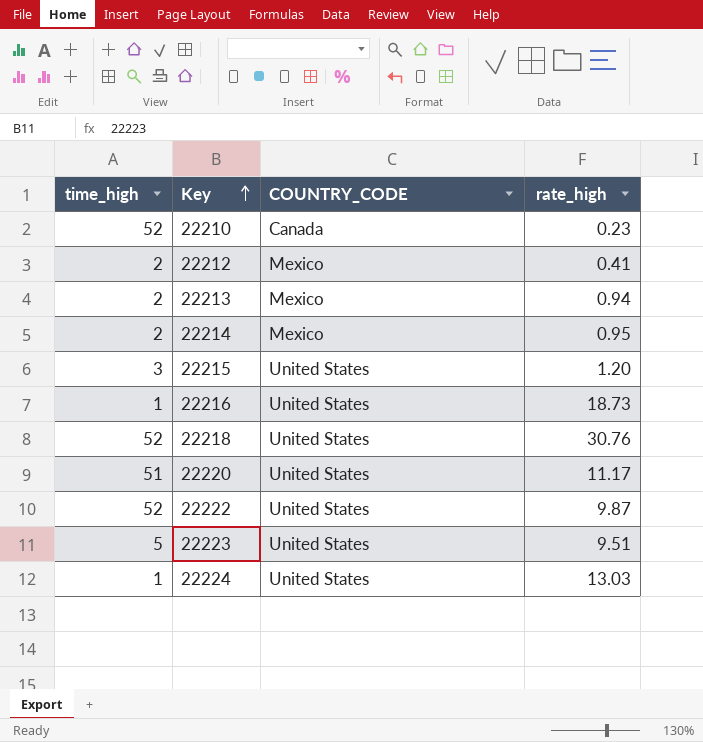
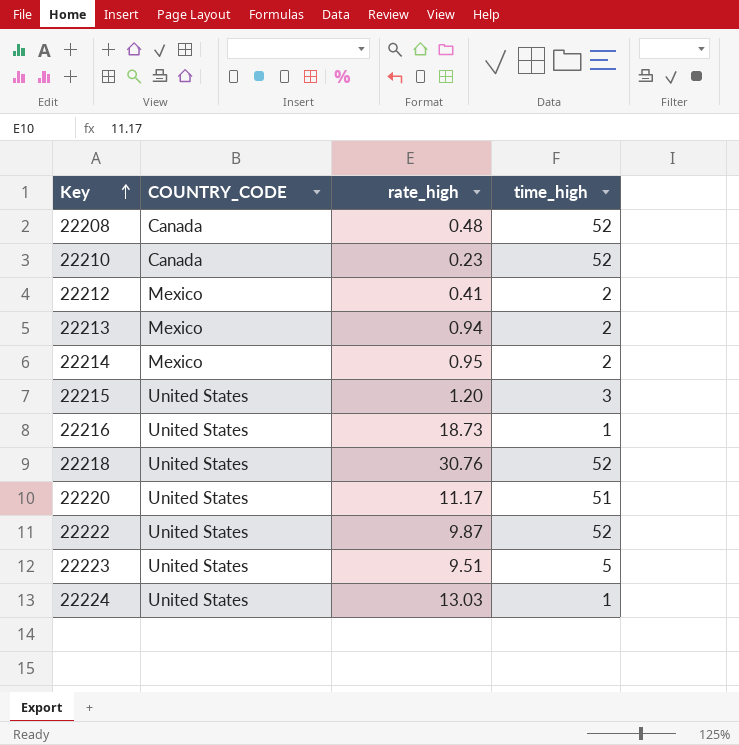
column time_high | position: 1 -> 4
row 22208: none -> Canada | 0.48 | 52

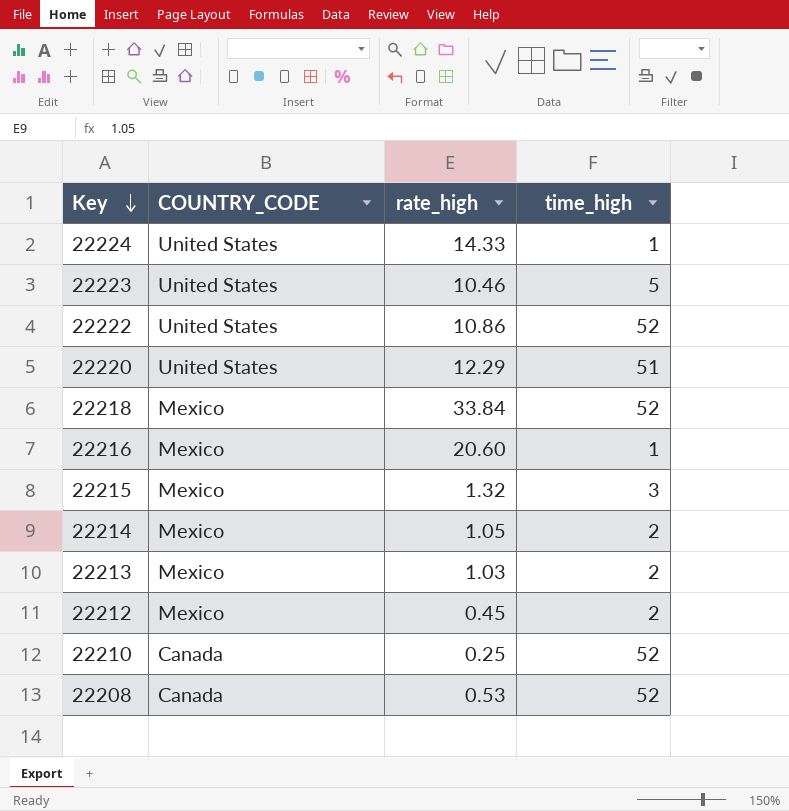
row order: Key ascending -> Key descending
22224 | rate_high: 13.03 -> 14.33
22223 | rate_high: 9.51 -> 10.46
22222 | rate_high: 9.87 -> 10.86
22220 | rate_high: 11.17 -> 12.29
22218 | COUNTRY_CODE: United States -> Mexico
22218 | rate_high: 30.76 -> 33.84
22216 | COUNTRY_CODE: United States -> Mexico
22216 | rate_high: 18.73 -> 20.60
22215 | COUNTRY_CODE: United States -> Mexico
22215 | rate_high: 1.20 -> 1.32
22214 | rate_high: 0.95 -> 1.05
22213 | rate_high: 0.94 -> 1.03
22212 | rate_high: 0.41 -> 0.45
22210 | rate_high: 0.23 -> 0.25
22208 | rate_high: 0.48 -> 0.53

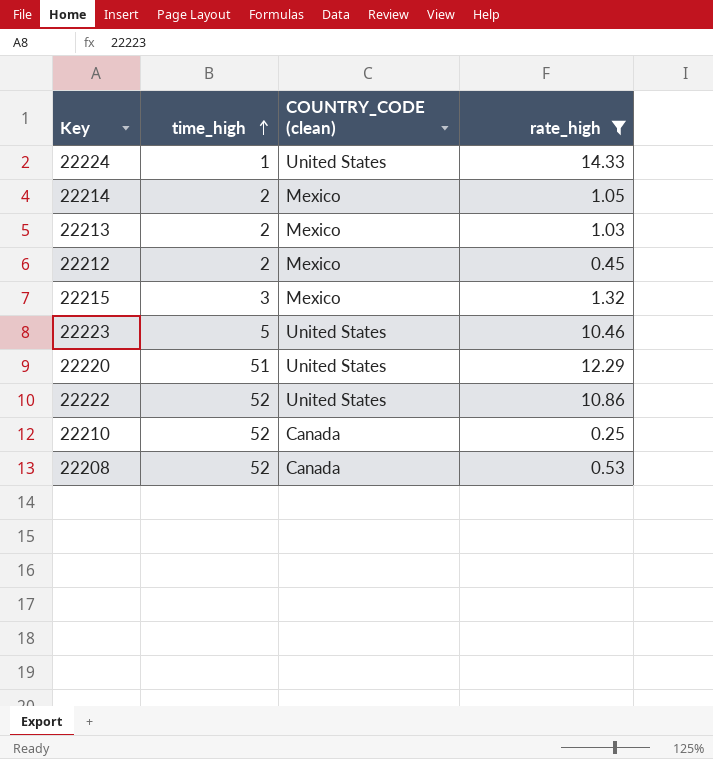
filter: none -> rate_high <= 14.33
row order: Key descending -> time_high ascending
column time_high | position: 4 -> 2
column name: COUNTRY_CODE -> COUNTRY_CODE (clean)

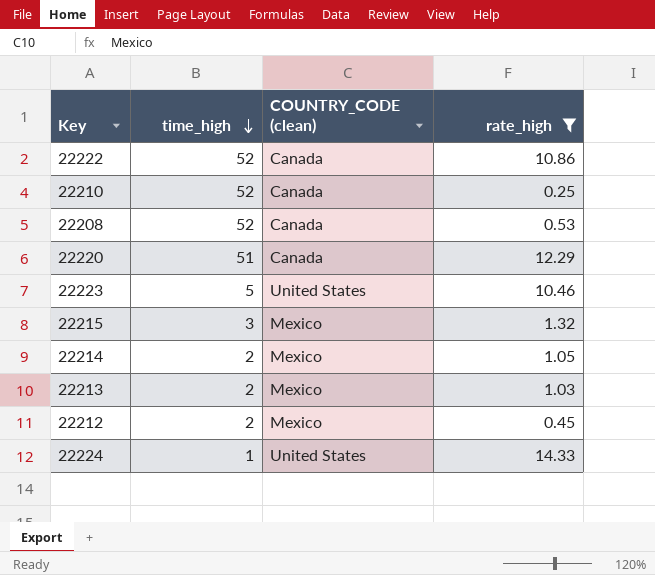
row order: time_high ascending -> time_high descending
22222 | COUNTRY_CODE (clean): United States -> Canada
22220 | COUNTRY_CODE (clean): United States -> Canada

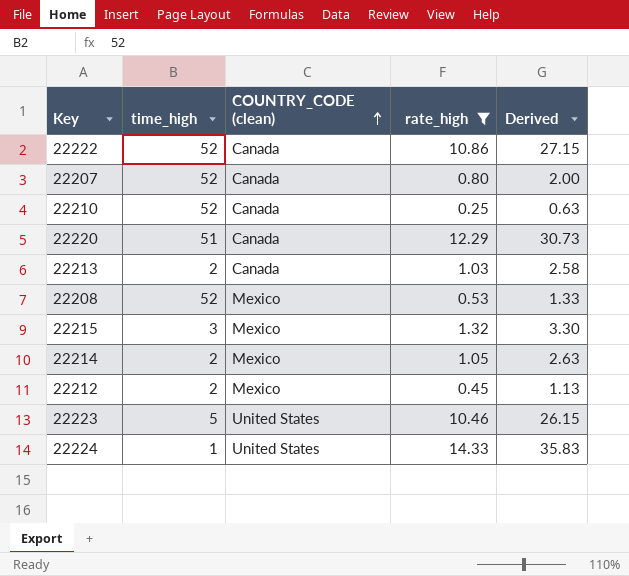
row order: time_high descending -> COUNTRY_CODE (clean) ascending
column Derived | formula: none -> [rate_high] * 2.5
row 22207: none -> 52 | Canada | 0.80 | 2.00
22213 | COUNTRY_CODE (clean): Mexico -> Canada
22208 | COUNTRY_CODE (clean): Canada -> Mexico

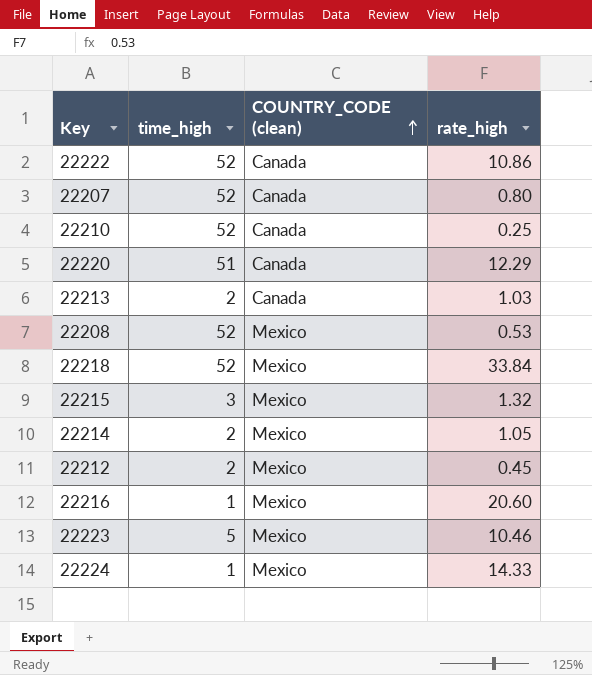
filter: rate_high <= 14.33 -> none
column Derived | formula: [rate_high] * 2.5 -> none
22223 | COUNTRY_CODE (clean): United States -> Mexico
22224 | COUNTRY_CODE (clean): United States -> Mexico

